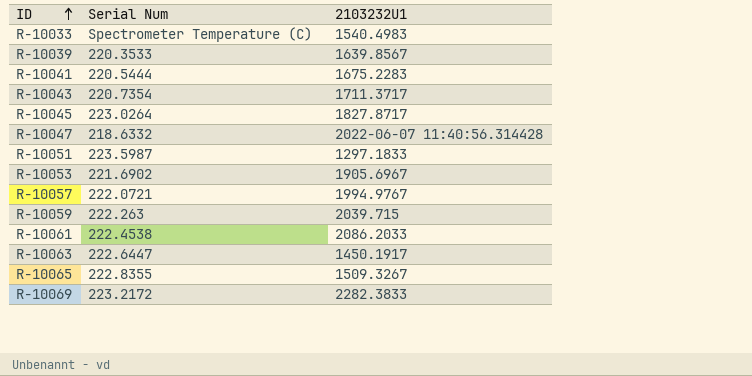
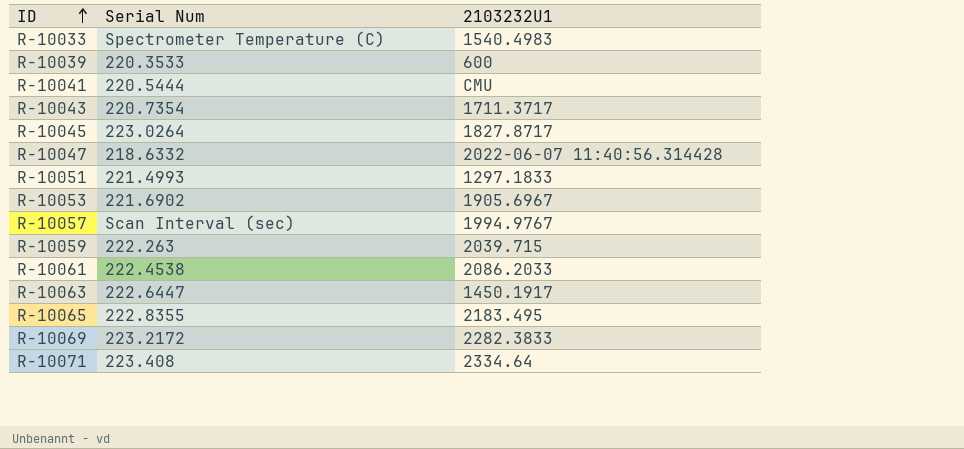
R-10039 | 2103232U1: 1639.8567 -> 600
R-10041 | 2103232U1: 1675.2283 -> CMU
R-10051 | Serial Num: 223.5987 -> 221.4993
R-10057 | Serial Num: 222.0721 -> Scan Interval (sec)
R-10065 | 2103232U1: 1509.3267 -> 2183.495
row R-10071: none -> 223.408 | 2334.64

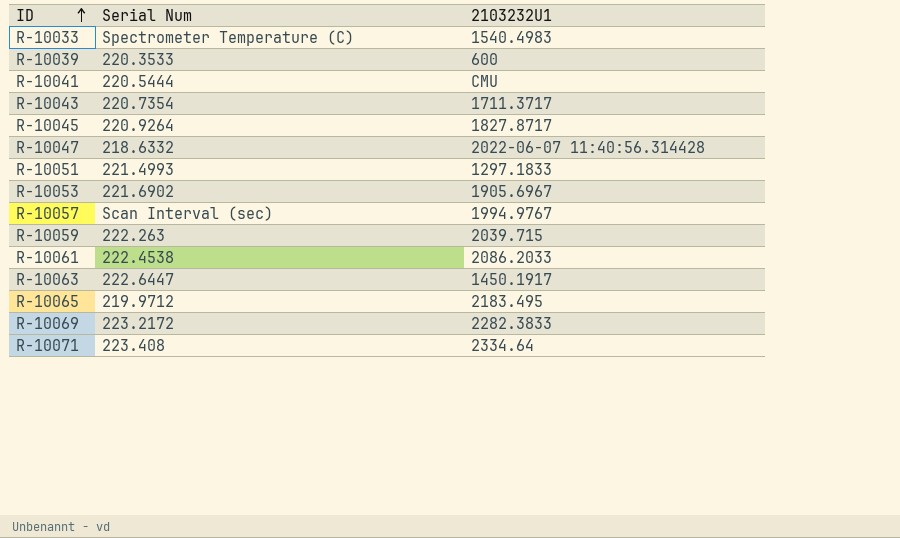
R-10045 | Serial Num: 223.0264 -> 220.9264
R-10065 | Serial Num: 222.8355 -> 219.9712

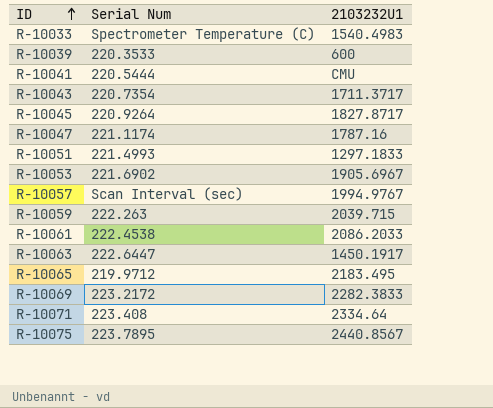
R-10047 | Serial Num: 218.6332 -> 221.1174
R-10047 | 2103232U1: 2022-06-07 11:40:56.314428 -> 1787.16
row R-10075: none -> 223.7895 | 2440.8567

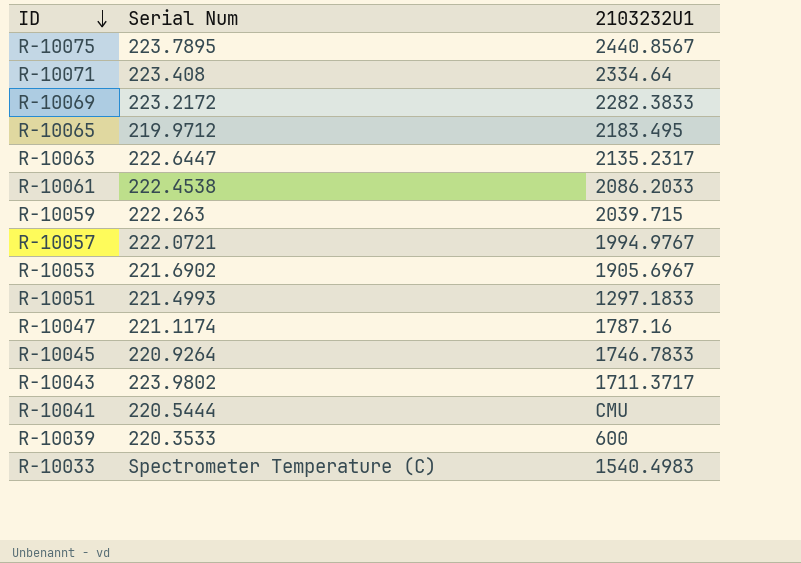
row order: ID ascending -> ID descending
R-10063 | 2103232U1: 1450.1917 -> 2135.2317
R-10057 | Serial Num: Scan Interval (sec) -> 222.0721
R-10045 | 2103232U1: 1827.8717 -> 1746.7833
R-10043 | Serial Num: 220.7354 -> 223.9802

